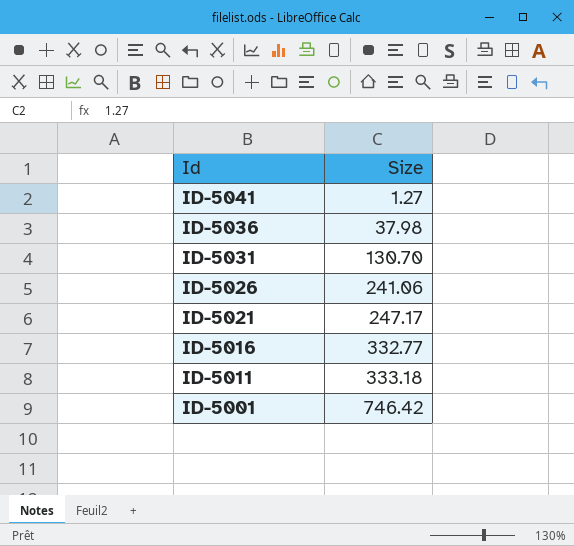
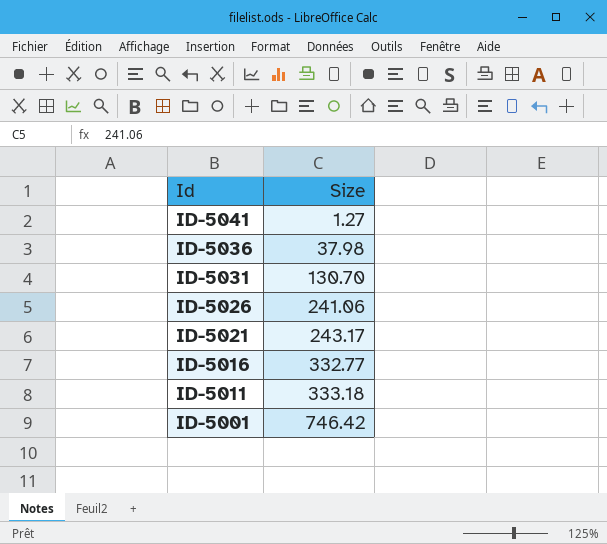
ID-5021 | Size: 247.17 -> 243.17

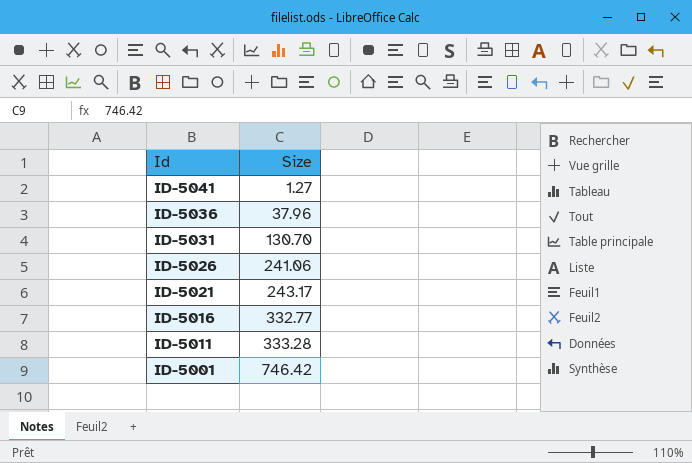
ID-5036 | Size: 37.98 -> 37.96
ID-5011 | Size: 333.18 -> 333.28

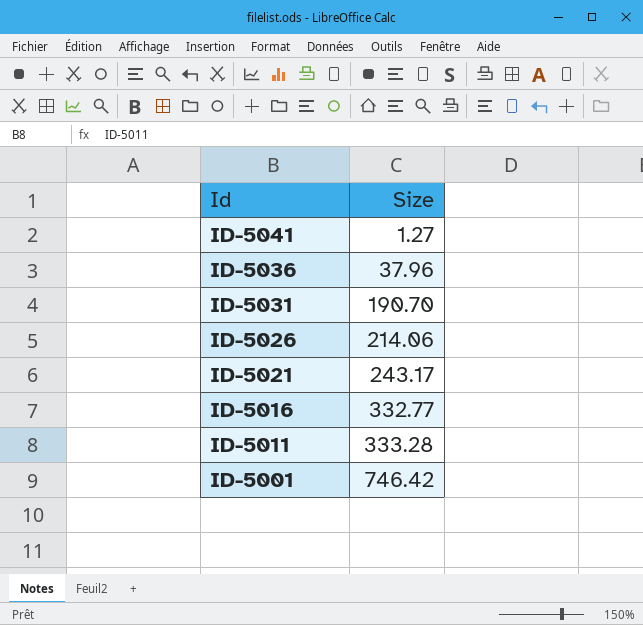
ID-5031 | Size: 130.70 -> 190.70
ID-5026 | Size: 241.06 -> 214.06

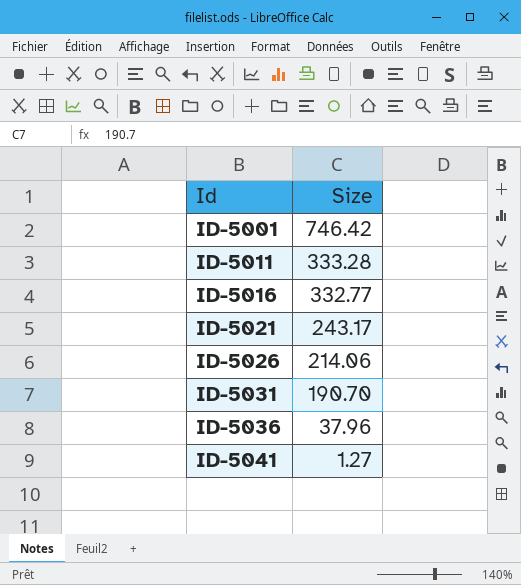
row order: Id descending -> Id ascending

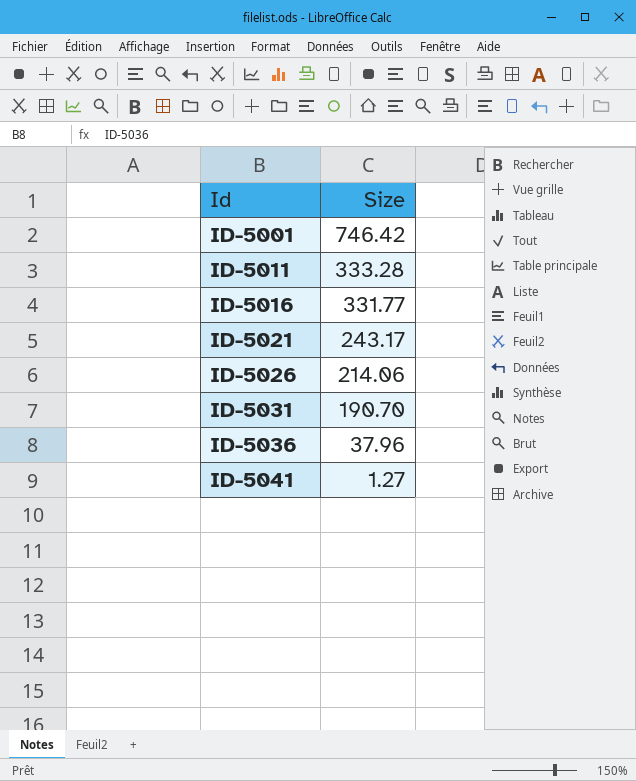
ID-5016 | Size: 332.77 -> 331.77

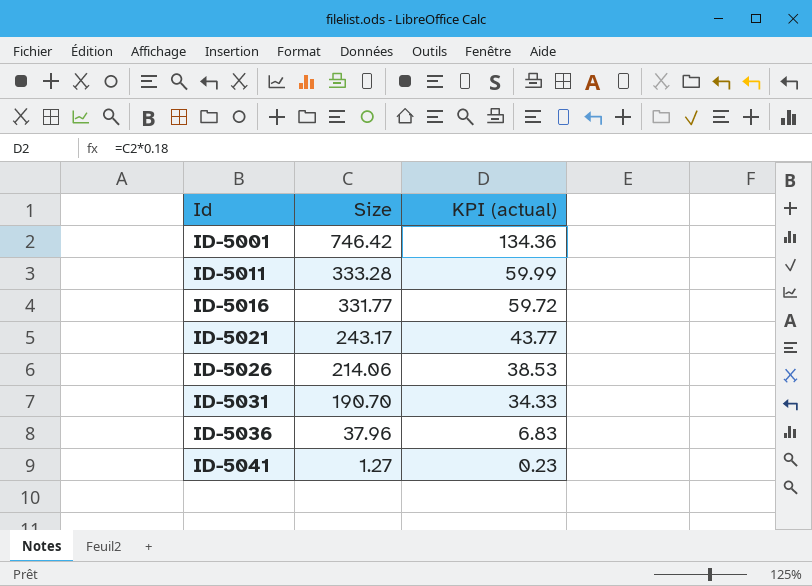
column KPI (actual) | formula: none -> [Size] * 0.18

